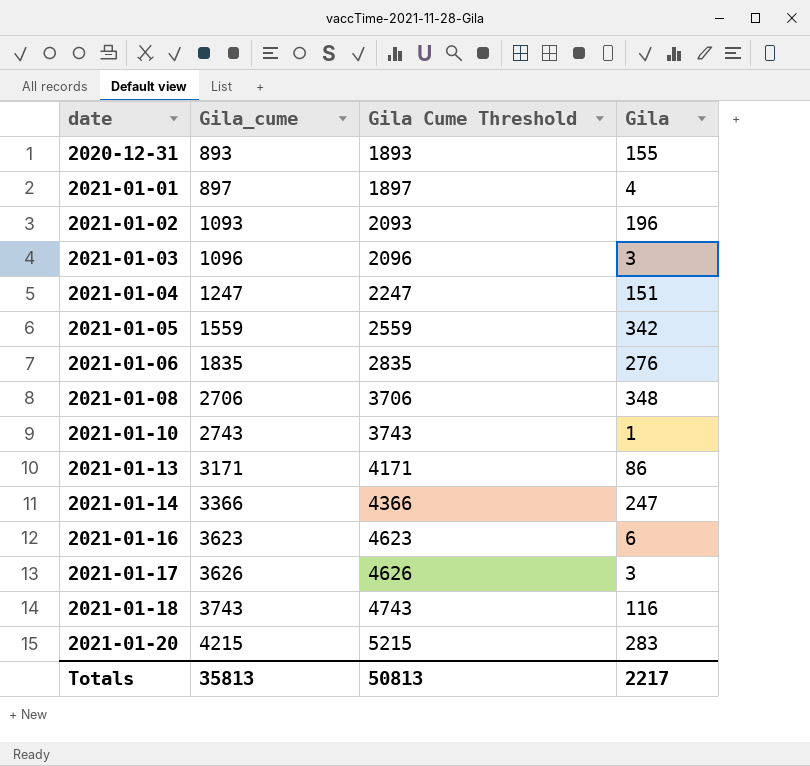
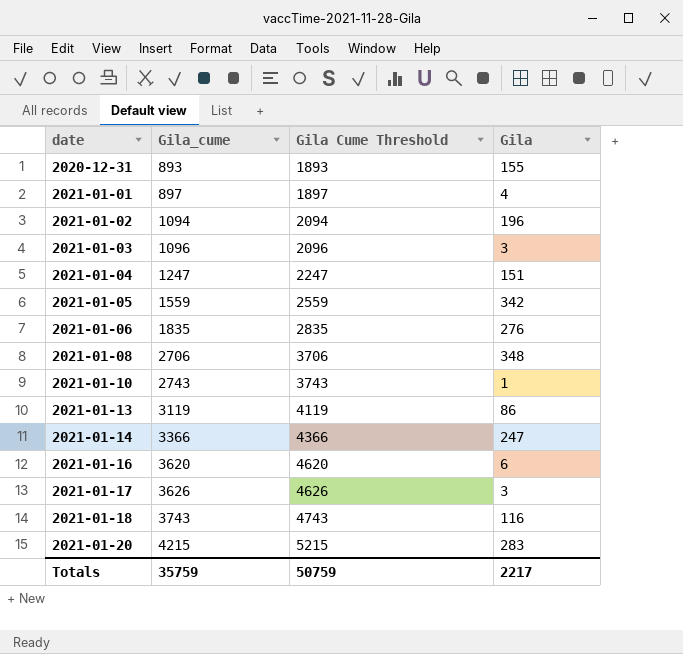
2021-01-02 | Gila_cume: 1093 -> 1094
2021-01-02 | Gila Cume Threshold: 2093 -> 2094
2021-01-13 | Gila_cume: 3171 -> 3119
2021-01-13 | Gila Cume Threshold: 4171 -> 4119
2021-01-16 | Gila_cume: 3623 -> 3620
2021-01-16 | Gila Cume Threshold: 4623 -> 4620
Totals | Gila_cume: 35813 -> 35759
Totals | Gila Cume Threshold: 50813 -> 50759

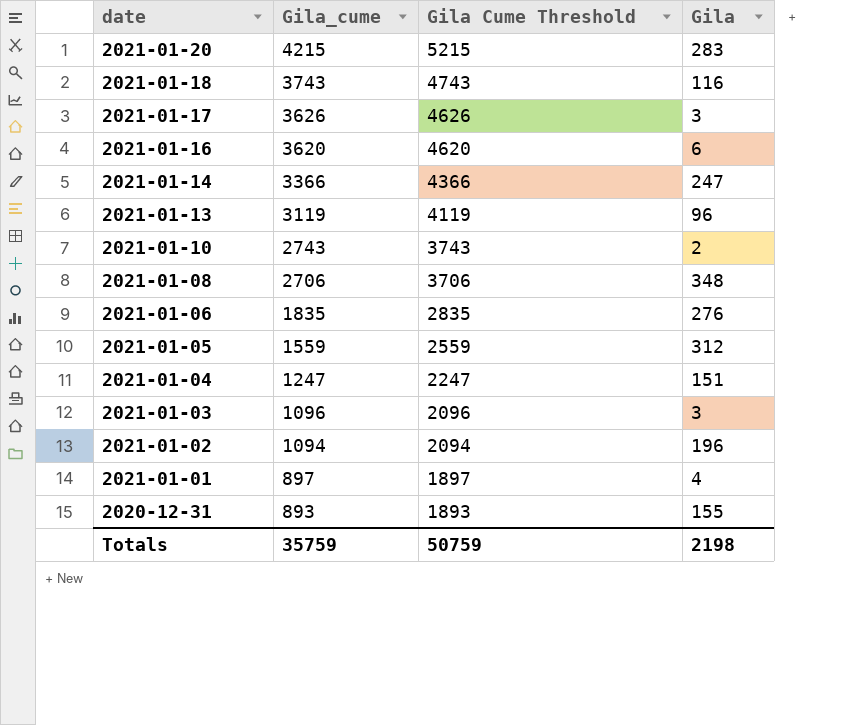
row order: date ascending -> date descending
2021-01-13 | Gila: 86 -> 96
2021-01-10 | Gila: 1 -> 2
2021-01-05 | Gila: 342 -> 312
Totals | Gila: 2217 -> 2198

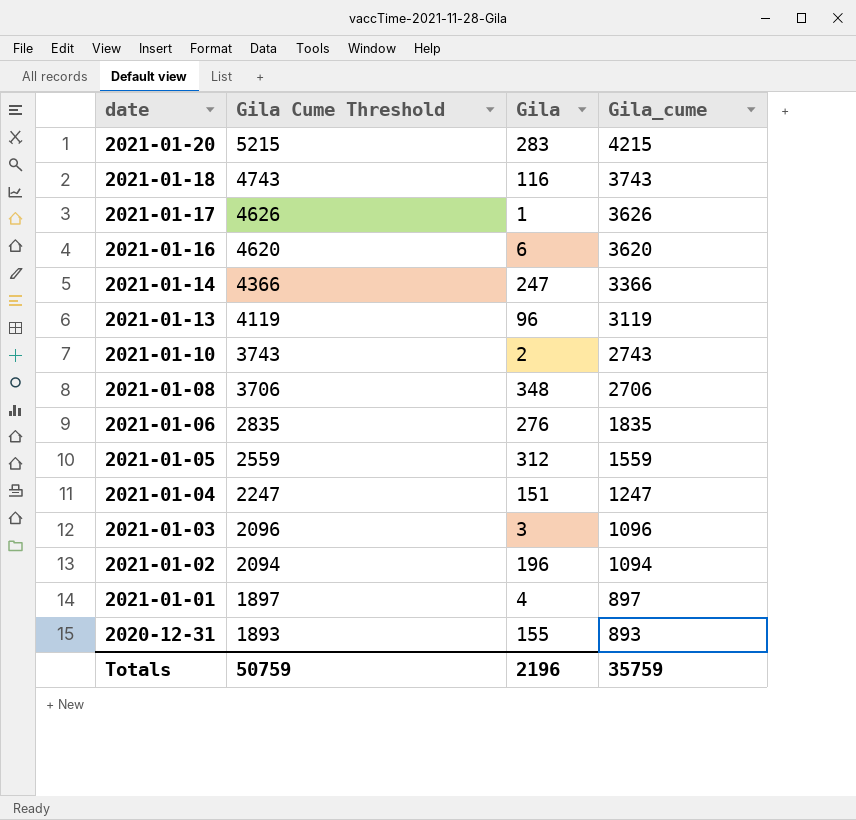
column Gila_cume | position: 2 -> 4
2021-01-17 | Gila: 3 -> 1
Totals | Gila: 2198 -> 2196

